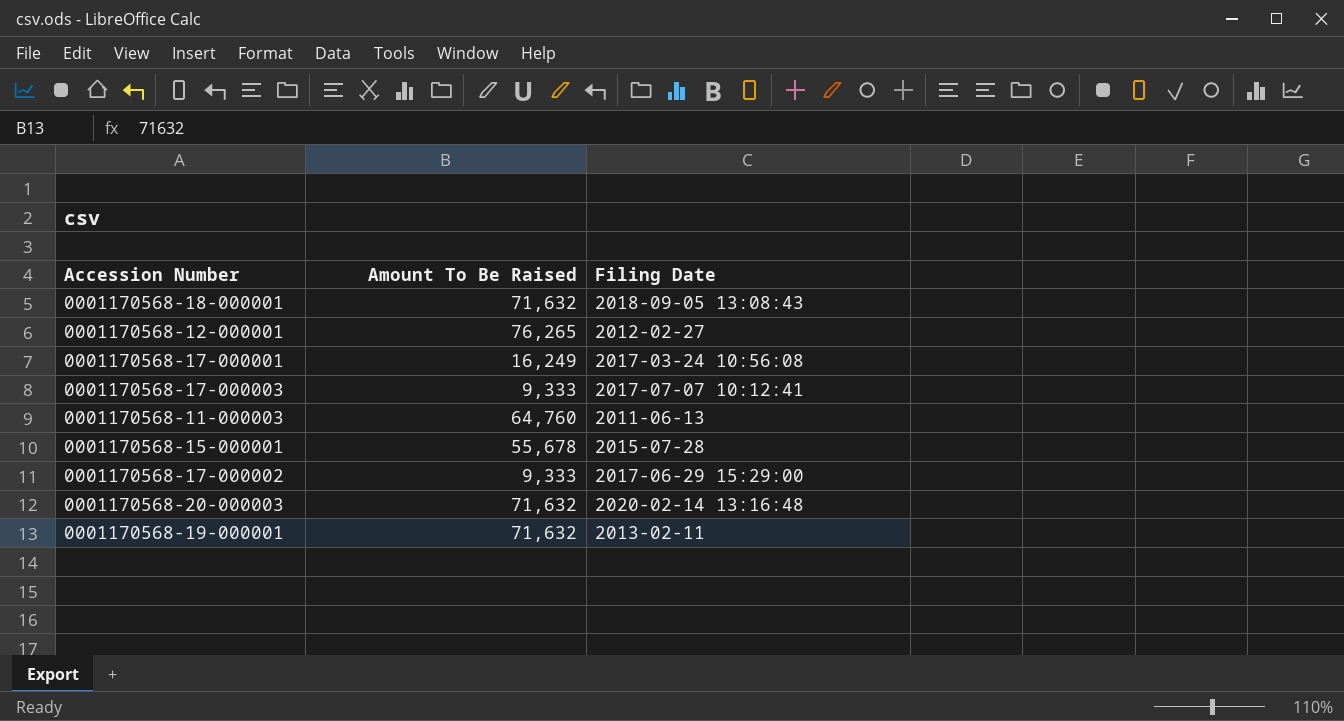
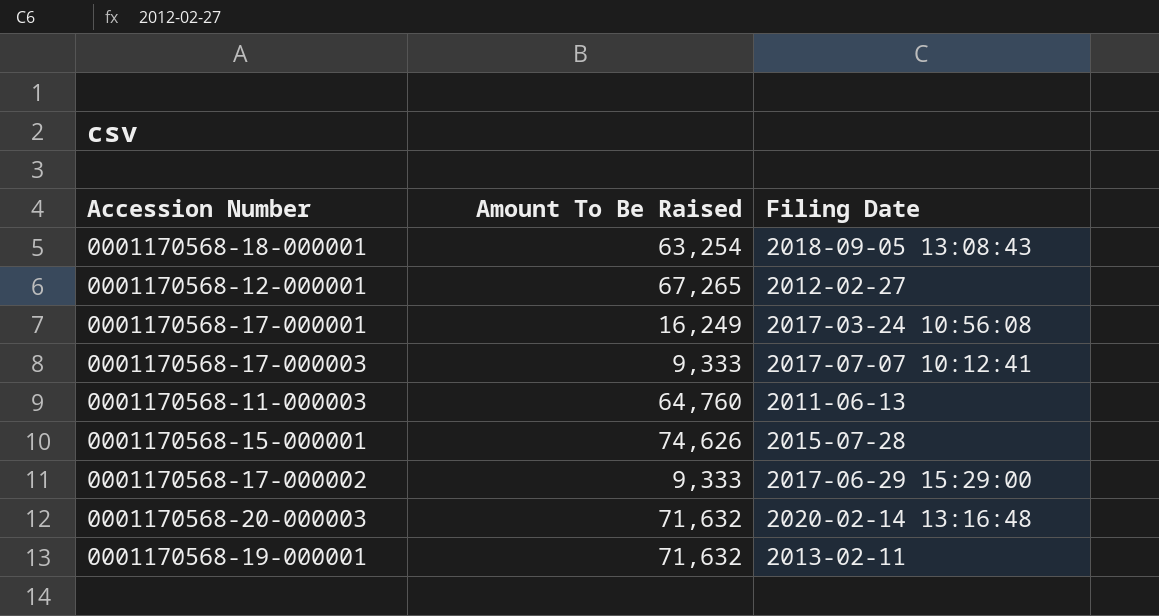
0001170568-18-000001 | Amount To Be Raised: 71,632 -> 63,254
0001170568-12-000001 | Amount To Be Raised: 76,265 -> 67,265
0001170568-15-000001 | Amount To Be Raised: 55,678 -> 74,626

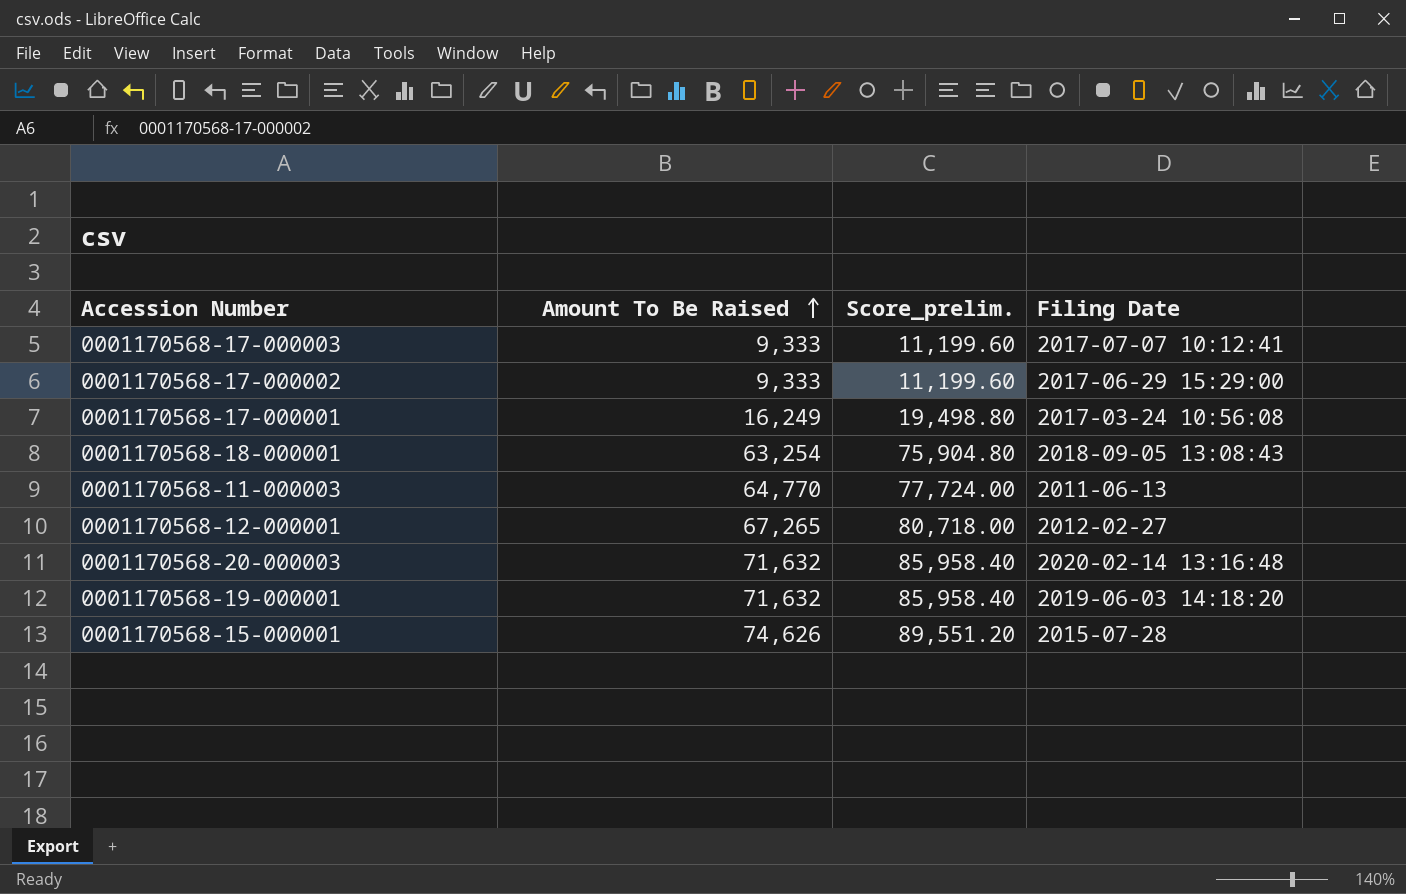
row order: none -> Amount To Be Raised ascending
column Score_prelim. | formula: none -> [Amount To Be Raised] * 1.2
0001170568-11-000003 | Amount To Be Raised: 64,760 -> 64,770
0001170568-19-000001 | Filing Date: 2013-02-11 -> 2019-06-03 14:18:20

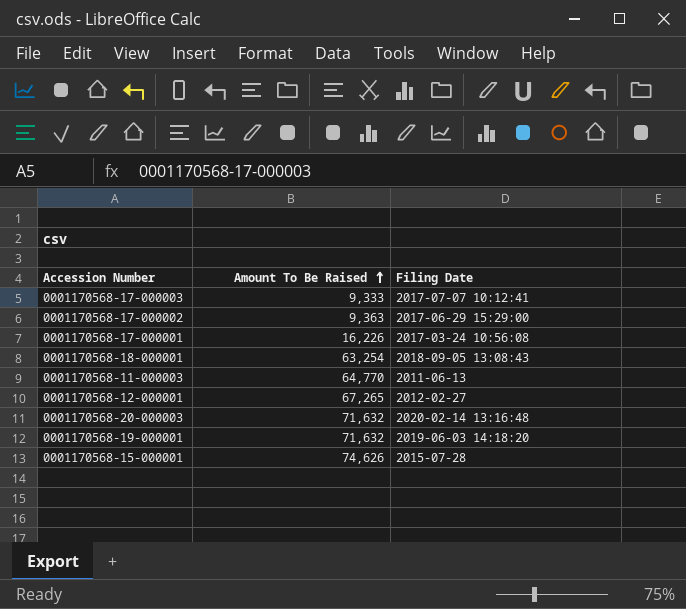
column Score_prelim. | formula: [Amount To Be Raised] * 1.2 -> none
0001170568-17-000002 | Amount To Be Raised: 9,333 -> 9,363
0001170568-17-000001 | Amount To Be Raised: 16,249 -> 16,226

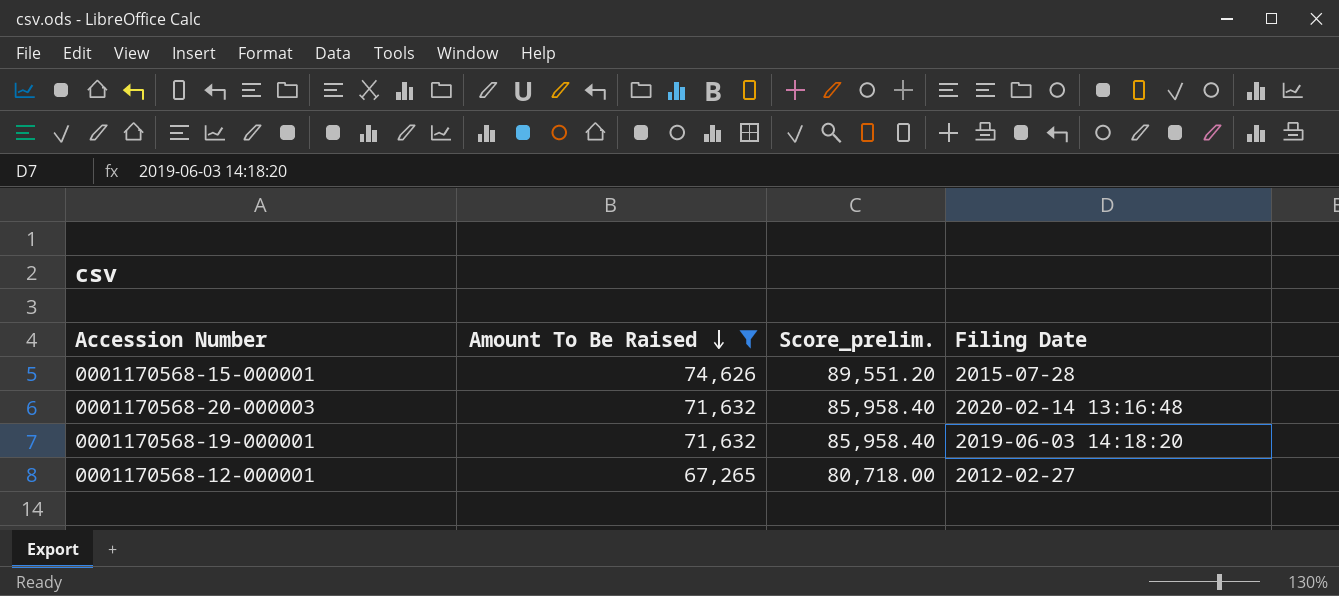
filter: none -> Amount To Be Raised >= 67,265
row order: Amount To Be Raised ascending -> Amount To Be Raised descending
column Score_prelim. | formula: none -> [Amount To Be Raised] * 1.2

